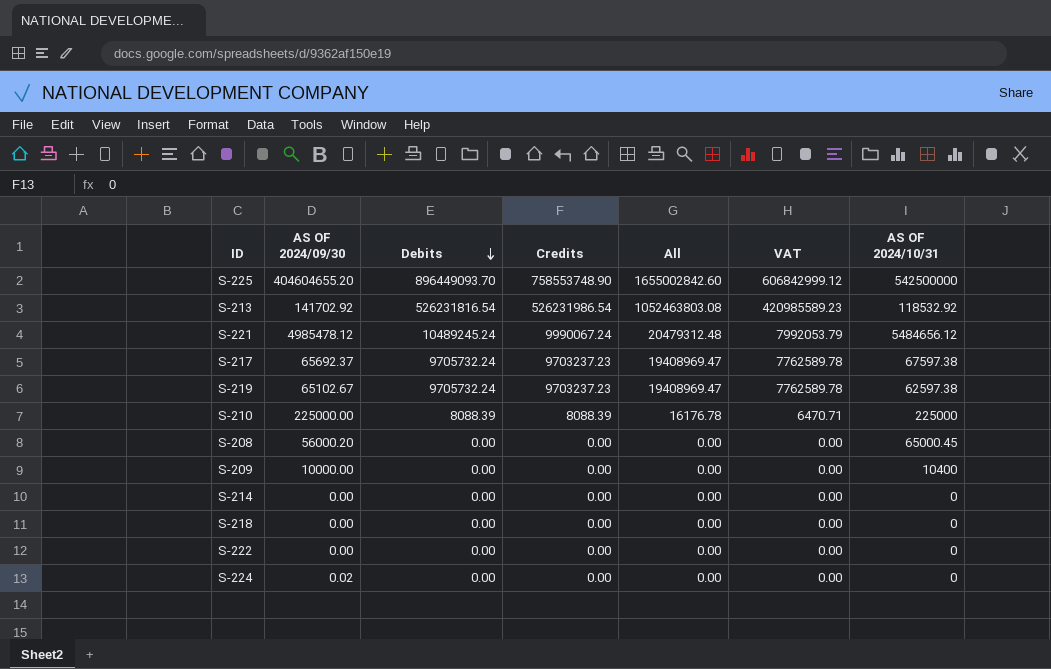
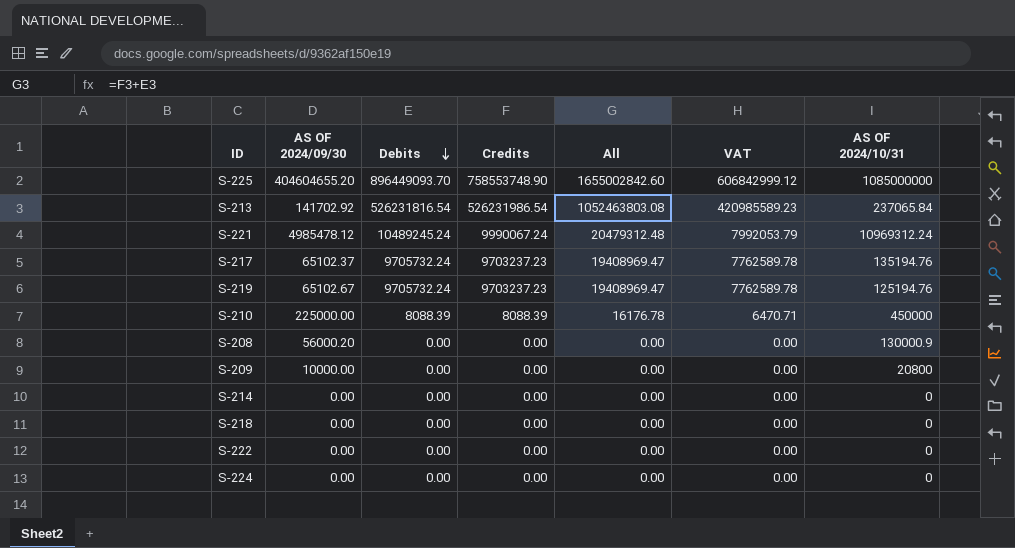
S-225 | AS OF 2024/10/31: 542500000 -> 1085000000
S-213 | AS OF 2024/10/31: 118532.92 -> 237065.84
S-221 | AS OF 2024/10/31: 5484656.12 -> 10969312.24
S-217 | AS OF 2024/09/30: 65692.37 -> 65102.37
S-217 | AS OF 2024/10/31: 67597.38 -> 135194.76
S-219 | AS OF 2024/10/31: 62597.38 -> 125194.76
S-210 | AS OF 2024/10/31: 225000 -> 450000
S-208 | AS OF 2024/10/31: 65000.45 -> 130000.9
S-209 | AS OF 2024/10/31: 10400 -> 20800
S-224 | AS OF 2024/09/30: 0.02 -> 0.00

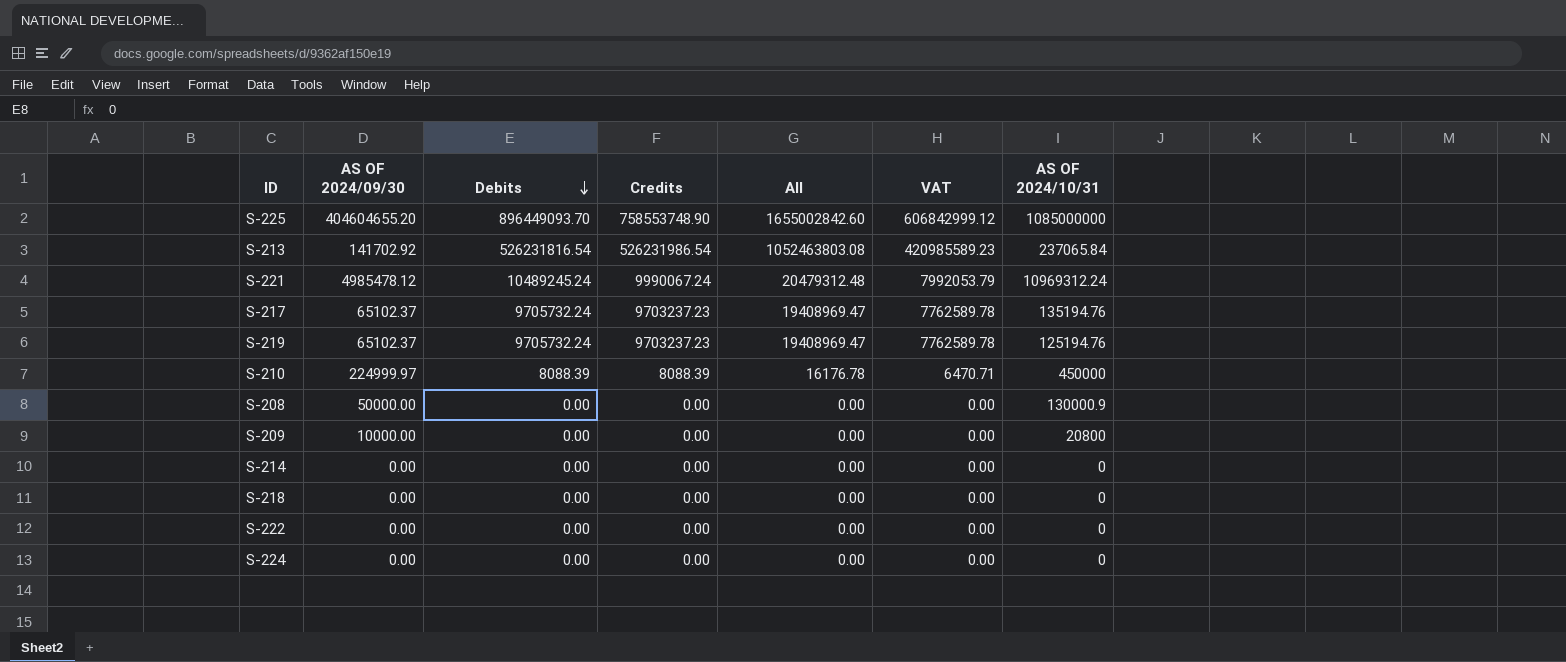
S-219 | AS OF 2024/09/30: 65102.67 -> 65102.37
S-210 | AS OF 2024/09/30: 225000.00 -> 224999.97
S-208 | AS OF 2024/09/30: 56000.20 -> 50000.00

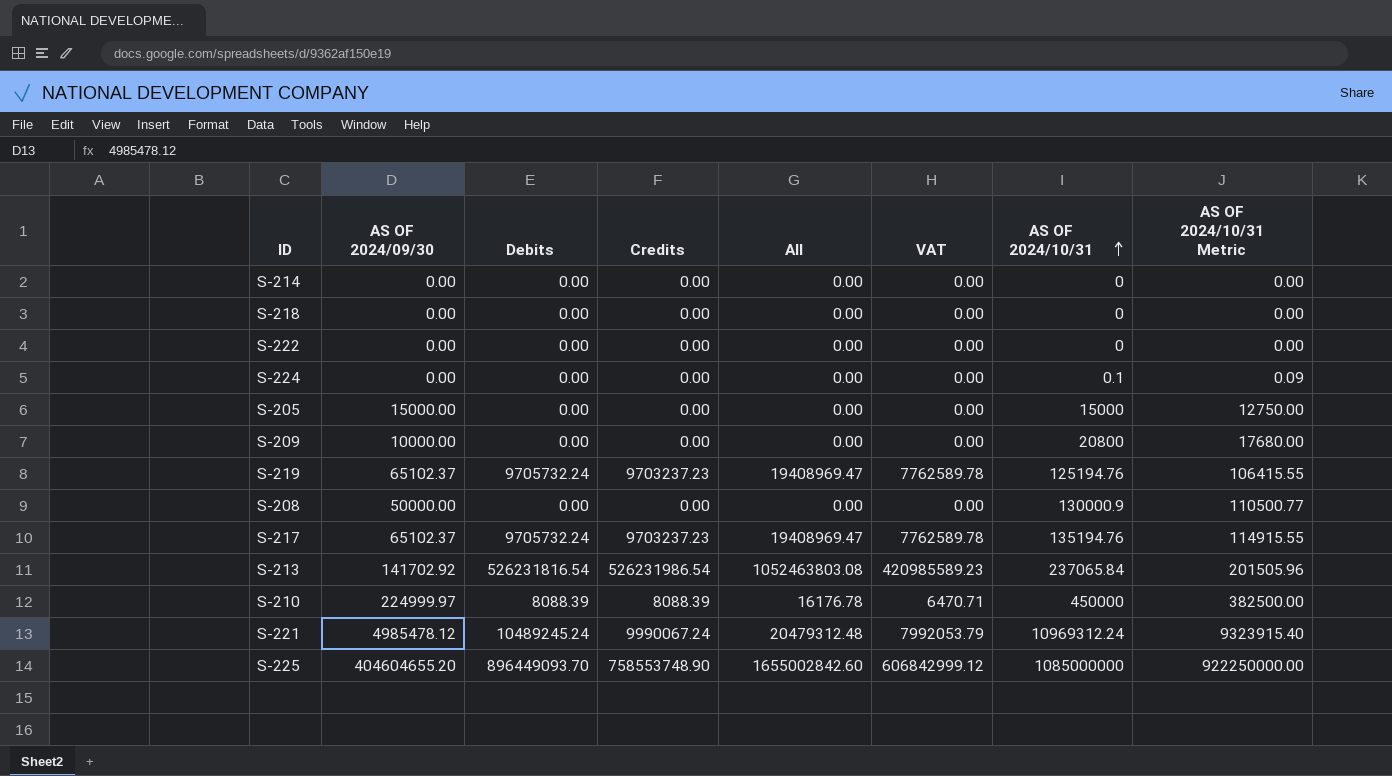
row order: Debits descending -> AS OF 2024/10/31 ascending
column AS OF 2024/10/31 Metric | formula: none -> [AS OF 2024/10/31] * 0.85
S-224 | AS OF 2024/10/31: 0 -> 0.1
row S-205: none -> 15000.00 | 0.00 | 0.00 | 0.00 | 0.00 | 15000 | 12750.00

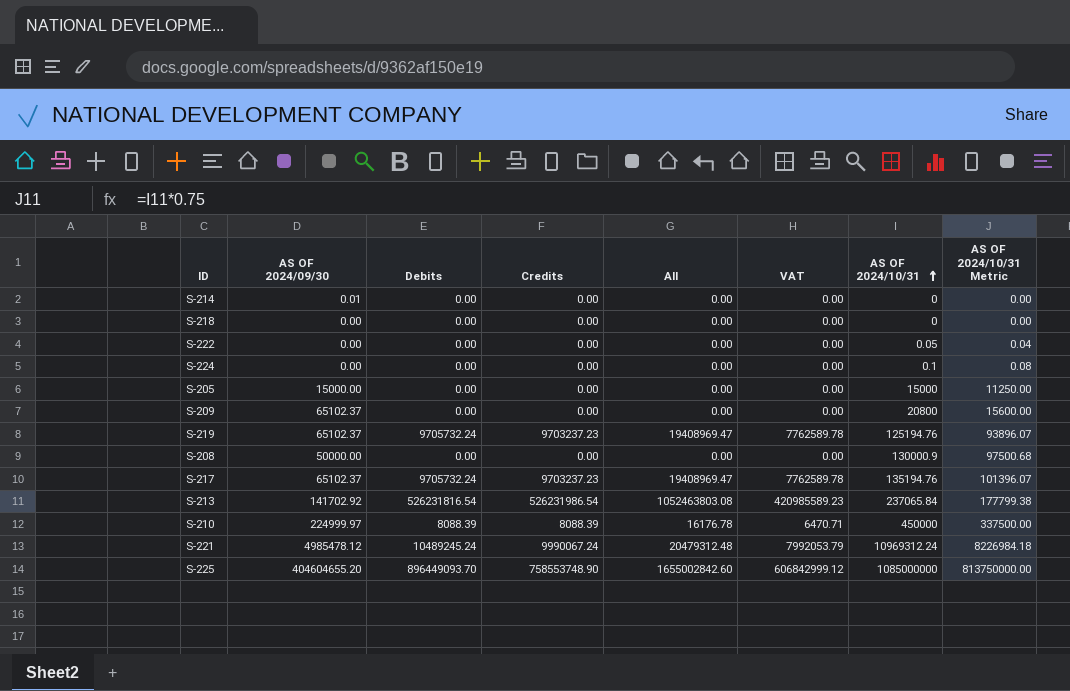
column AS OF 2024/10/31 Metric | formula: [AS OF 2024/10/31] * 0.85 -> [AS OF 2024/10/31] * 0.75
S-214 | AS OF 2024/09/30: 0.00 -> 0.01
S-222 | AS OF 2024/10/31: 0 -> 0.05
S-209 | AS OF 2024/09/30: 10000.00 -> 65102.37

